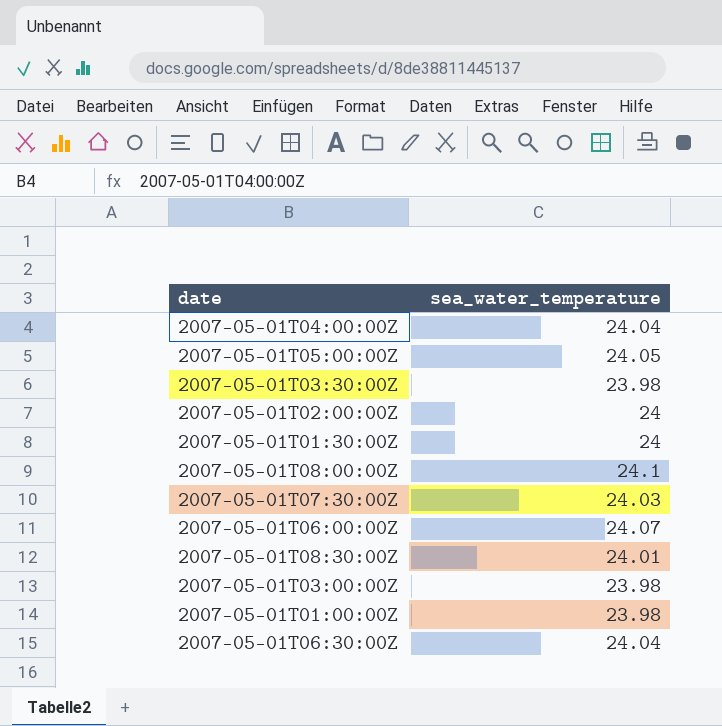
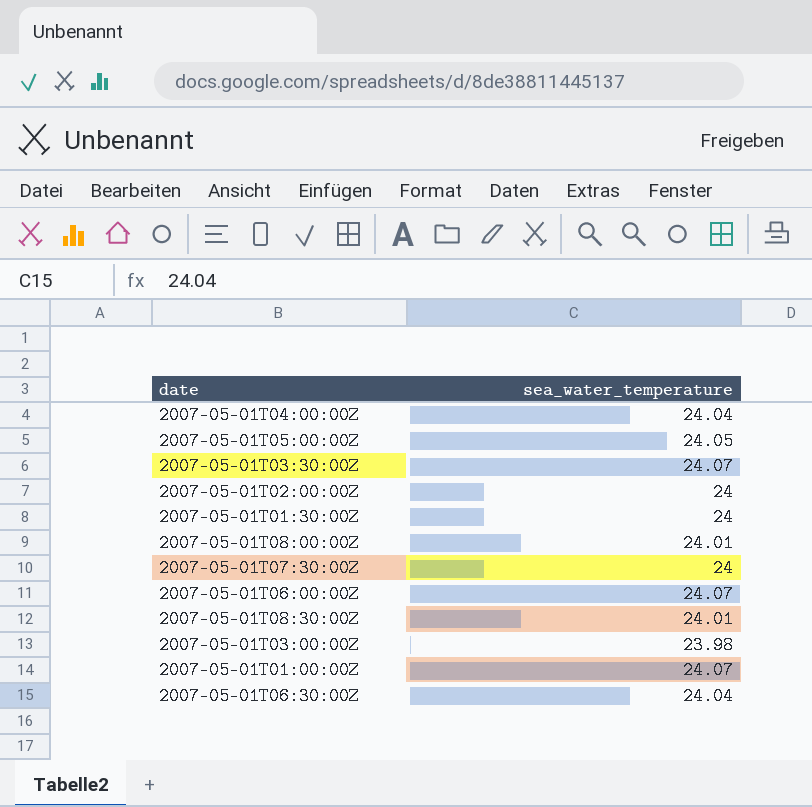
2007-05-01T03:30:00Z | sea_water_temperature: 23.98 -> 24.07
2007-05-01T08:00:00Z | sea_water_temperature: 24.1 -> 24.01
2007-05-01T07:30:00Z | sea_water_temperature: 24.03 -> 24
2007-05-01T01:00:00Z | sea_water_temperature: 23.98 -> 24.07

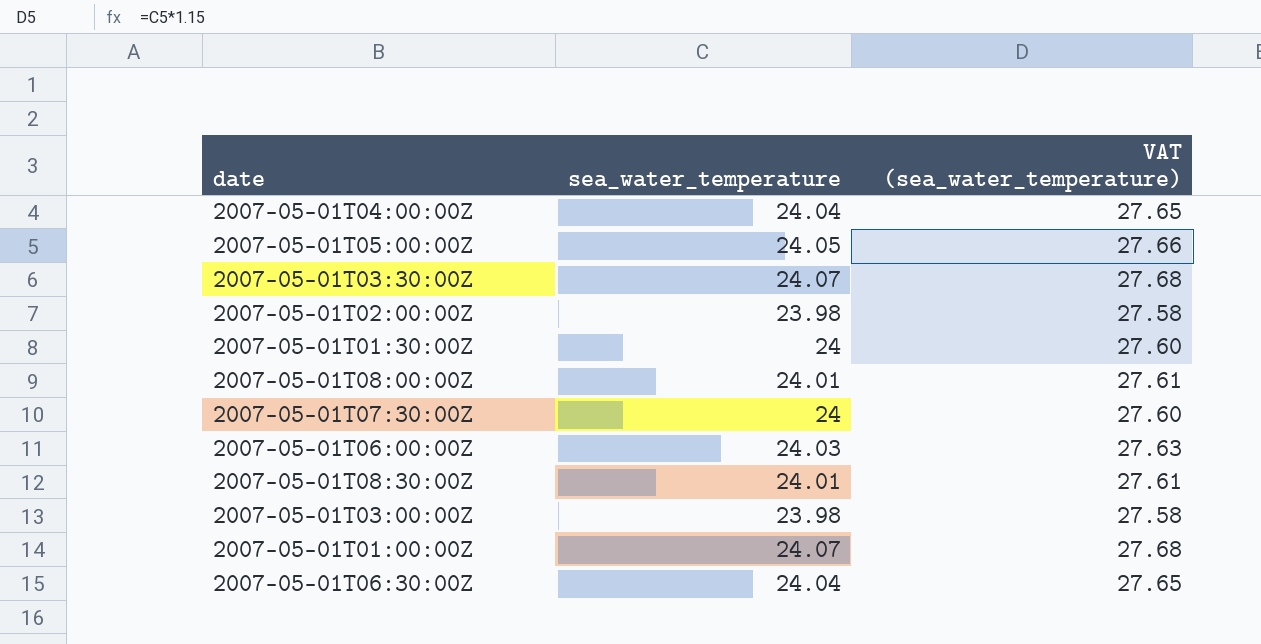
column VAT (sea_water_temperature) | formula: none -> [sea_water_temperature] * 1.15
2007-05-01T02:00:00Z | sea_water_temperature: 24 -> 23.98
2007-05-01T06:00:00Z | sea_water_temperature: 24.07 -> 24.03

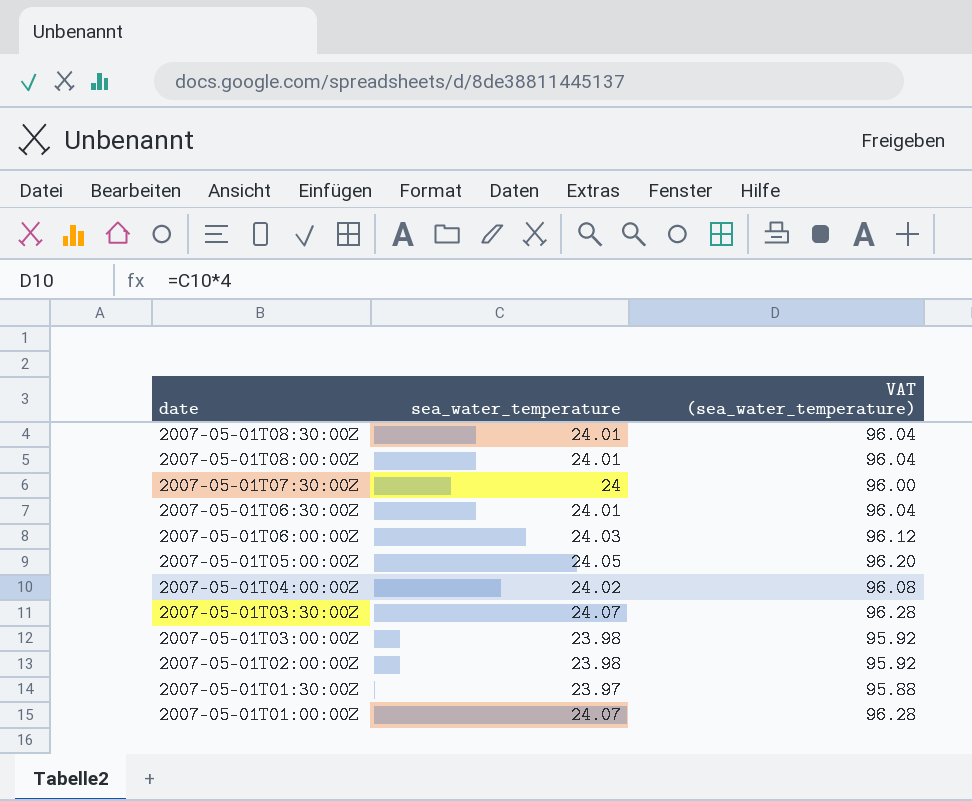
row order: none -> date descending
column VAT (sea_water_temperature) | formula: [sea_water_temperature] * 1.15 -> [sea_water_temperature] * 4
2007-05-01T06:30:00Z | sea_water_temperature: 24.04 -> 24.01
2007-05-01T04:00:00Z | sea_water_temperature: 24.04 -> 24.02
2007-05-01T01:30:00Z | sea_water_temperature: 24 -> 23.97

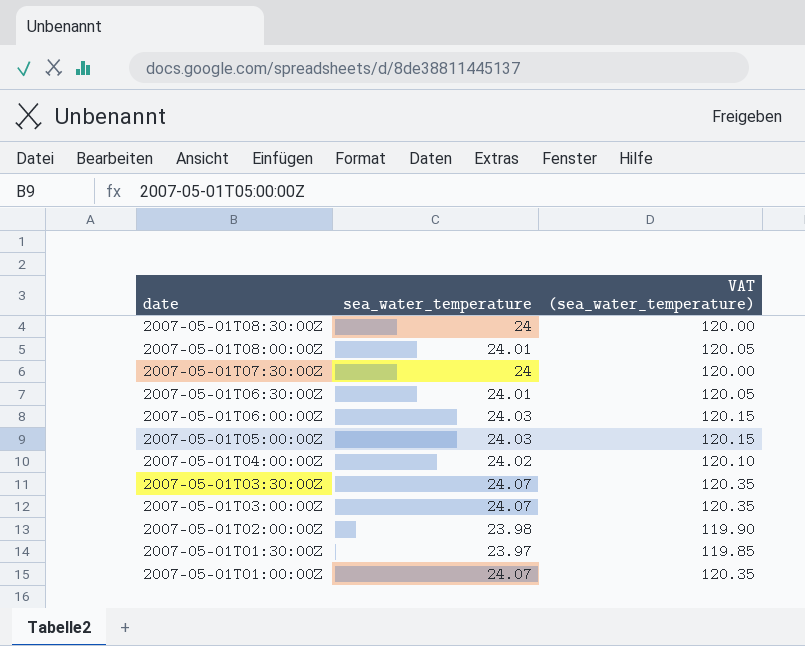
column VAT (sea_water_temperature) | formula: [sea_water_temperature] * 4 -> [sea_water_temperature] * 5
2007-05-01T08:30:00Z | sea_water_temperature: 24.01 -> 24
2007-05-01T05:00:00Z | sea_water_temperature: 24.05 -> 24.03
2007-05-01T03:00:00Z | sea_water_temperature: 23.98 -> 24.07

